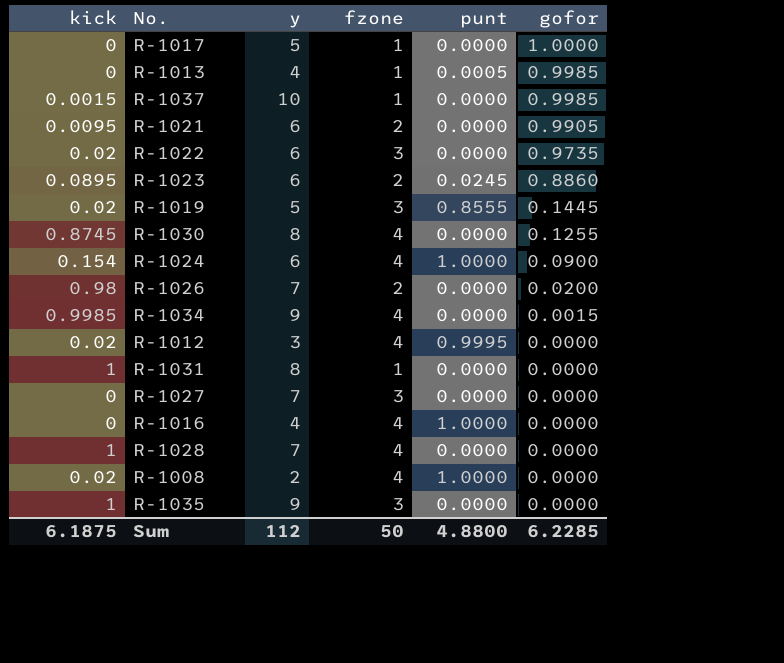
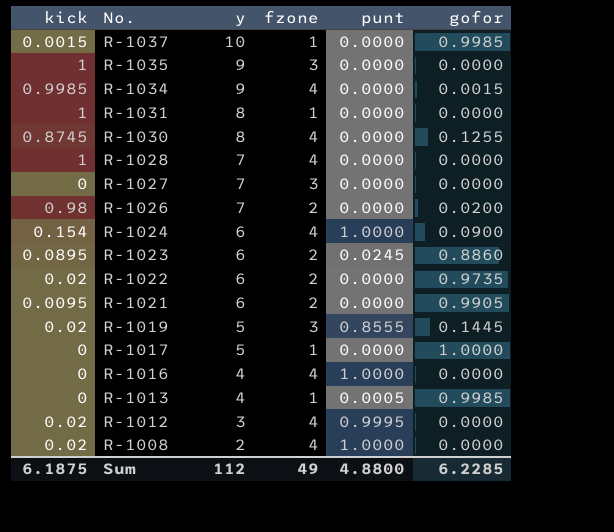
row order: gofor descending -> No. descending
R-1022 | fzone: 3 -> 2
Sum | fzone: 50 -> 49

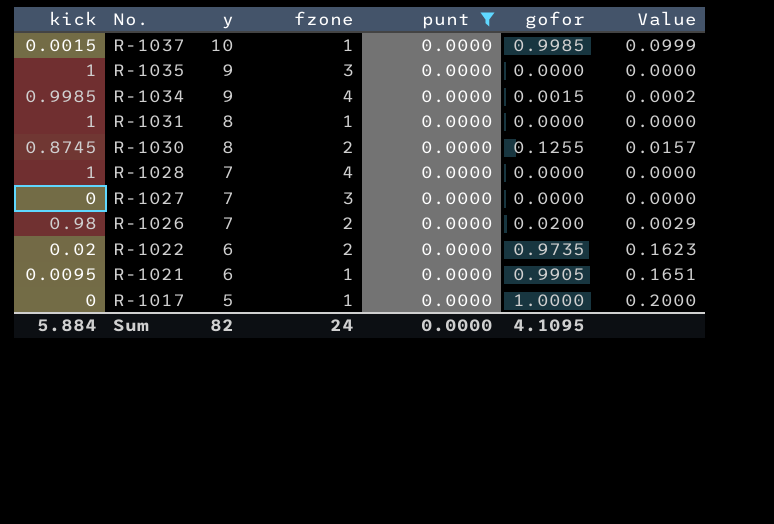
filter: none -> punt = 0.0000
column Value | formula: none -> [gofor] / [y]
R-1030 | fzone: 4 -> 2
R-1021 | fzone: 2 -> 1
Sum | kick: 6.1875 -> 5.884
Sum | y: 112 -> 82
Sum | fzone: 49 -> 24
Sum | punt: 4.8800 -> 0.0000
Sum | gofor: 6.2285 -> 4.1095

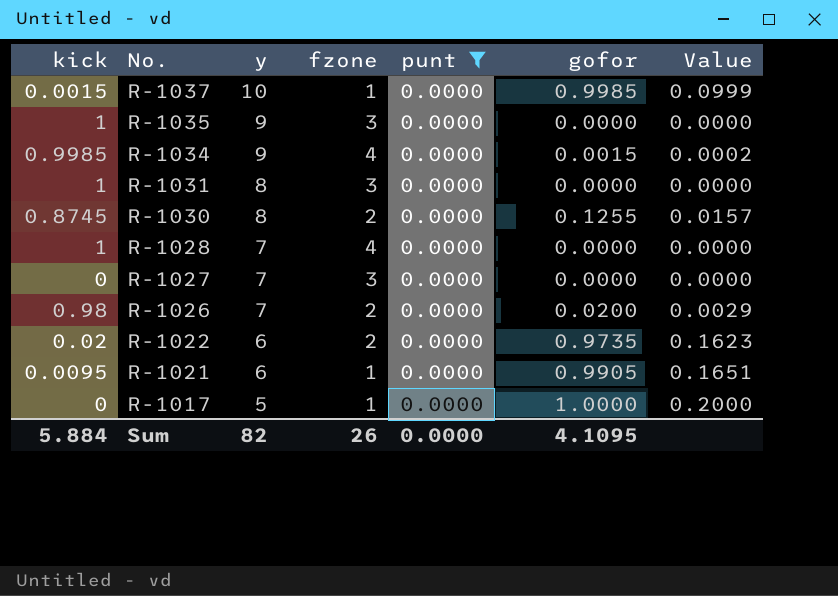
R-1031 | fzone: 1 -> 3
Sum | fzone: 24 -> 26

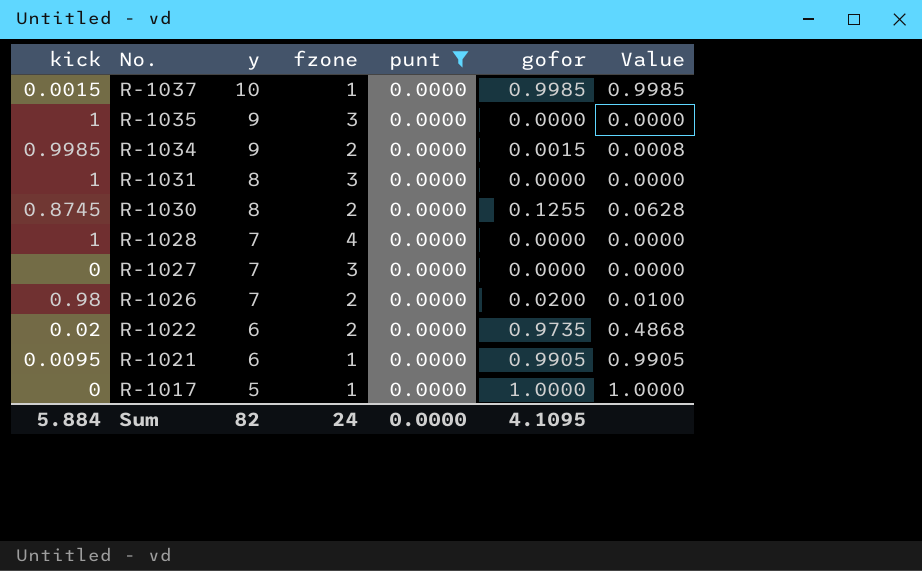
column Value | formula: [gofor] / [y] -> [gofor] / [fzone]
R-1034 | fzone: 4 -> 2
Sum | fzone: 26 -> 24

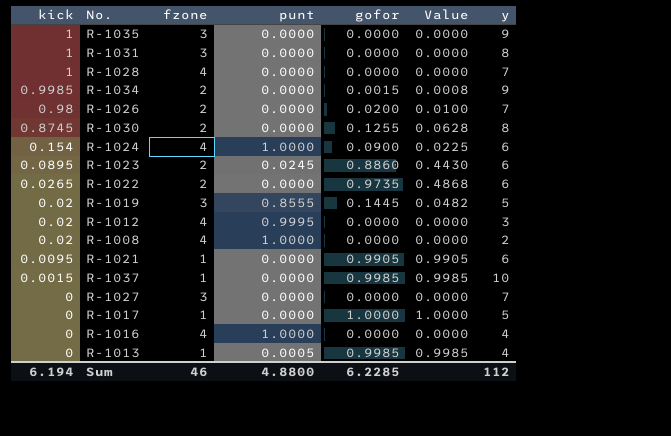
filter: punt = 0.0000 -> none
row order: No. descending -> kick descending
column y | position: 3 -> 7
R-1022 | kick: 0.02 -> 0.0265
Sum | kick: 5.884 -> 6.194
Sum | fzone: 24 -> 46
Sum | punt: 0.0000 -> 4.8800
Sum | gofor: 4.1095 -> 6.2285
Sum | y: 82 -> 112

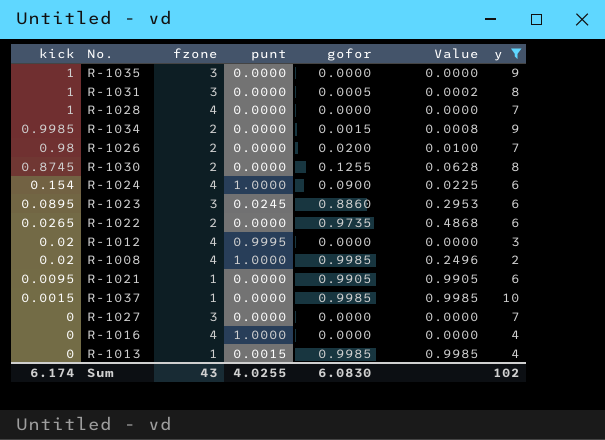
filter: none -> y != 5
R-1031 | gofor: 0.0000 -> 0.0005
R-1031 | Value: 0.0000 -> 0.0002
R-1023 | fzone: 2 -> 3
R-1023 | Value: 0.4430 -> 0.2953
R-1008 | gofor: 0.0000 -> 0.9985
R-1008 | Value: 0.0000 -> 0.2496
R-1013 | punt: 0.0005 -> 0.0015
Sum | kick: 6.194 -> 6.174
Sum | fzone: 46 -> 43
Sum | punt: 4.8800 -> 4.0255
Sum | gofor: 6.2285 -> 6.0830
Sum | y: 112 -> 102

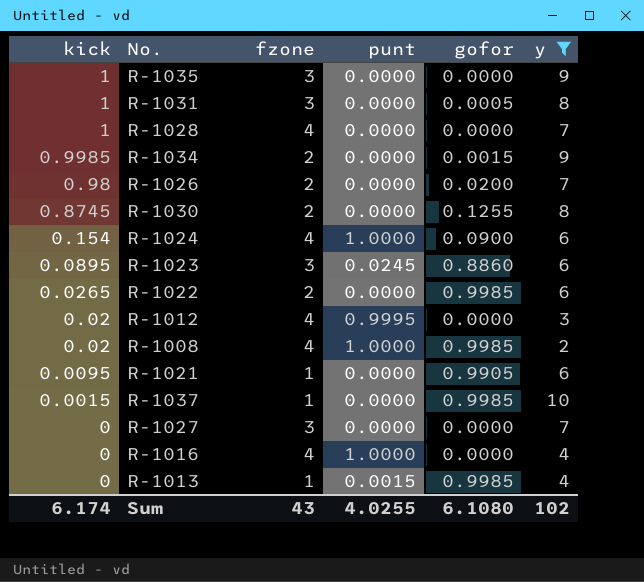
column Value | formula: [gofor] / [fzone] -> none
R-1022 | gofor: 0.9735 -> 0.9985
Sum | gofor: 6.0830 -> 6.1080

